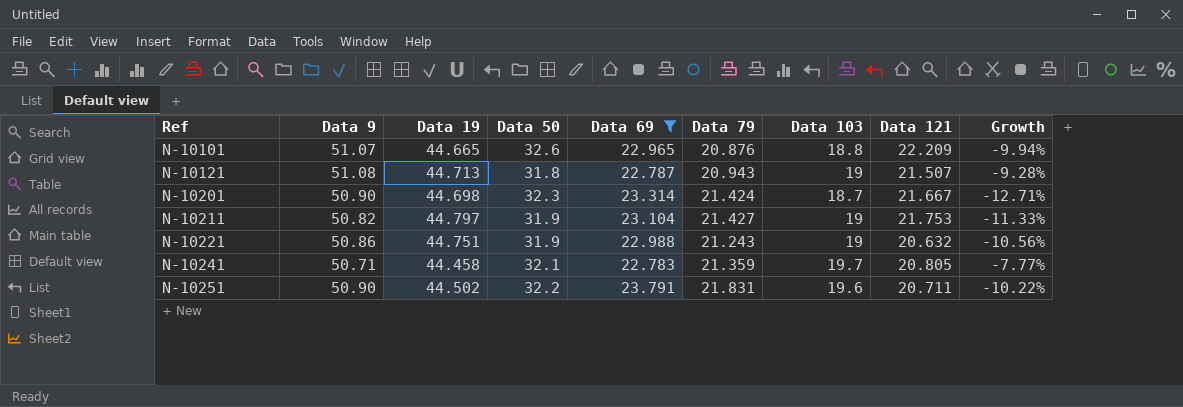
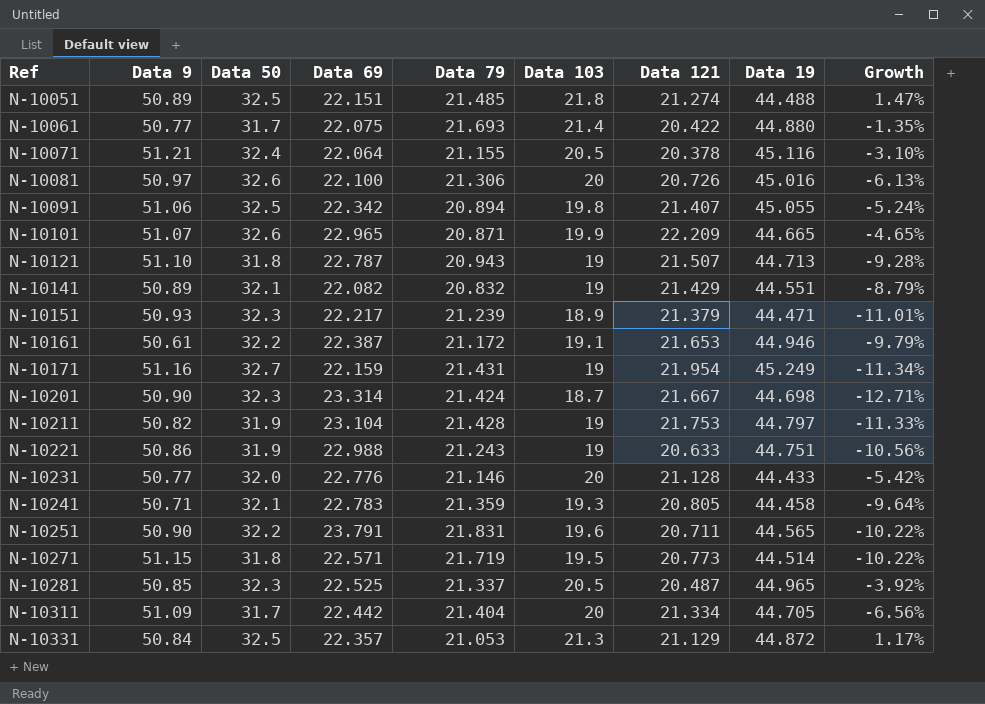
filter: Data 69 >= 22.783 -> none
column Data 19 | position: 3 -> 8
N-10101 | Data 79: 20.876 -> 20.871
N-10101 | Data 103: 18.8 -> 19.9
N-10101 | Growth: -9.94% -> -4.65%
N-10121 | Data 9: 51.08 -> 51.10
N-10211 | Data 79: 21.427 -> 21.428
N-10221 | Data 121: 20.632 -> 20.633
N-10241 | Data 103: 19.7 -> 19.3
N-10241 | Growth: -7.77% -> -9.64%
N-10251 | Data 19: 44.502 -> 44.565

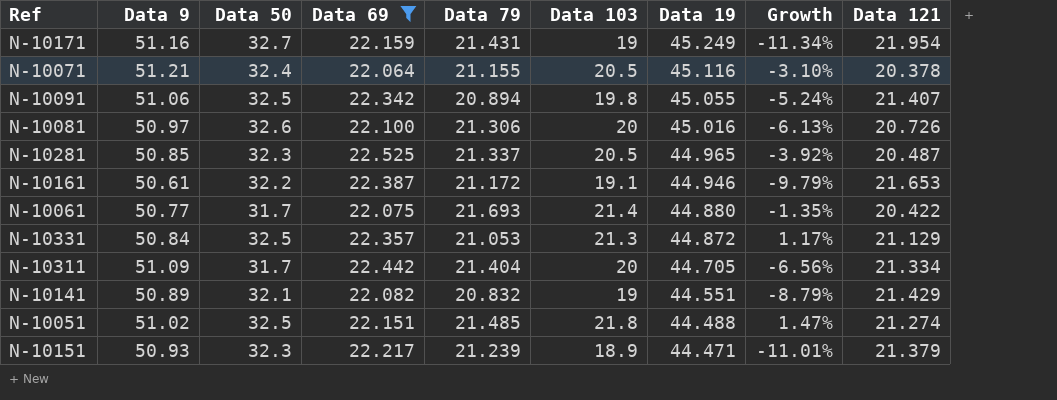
filter: none -> Data 69 <= 22.525
row order: Ref ascending -> Data 19 descending
column Data 121 | position: 7 -> 9
N-10051 | Data 9: 50.89 -> 51.02

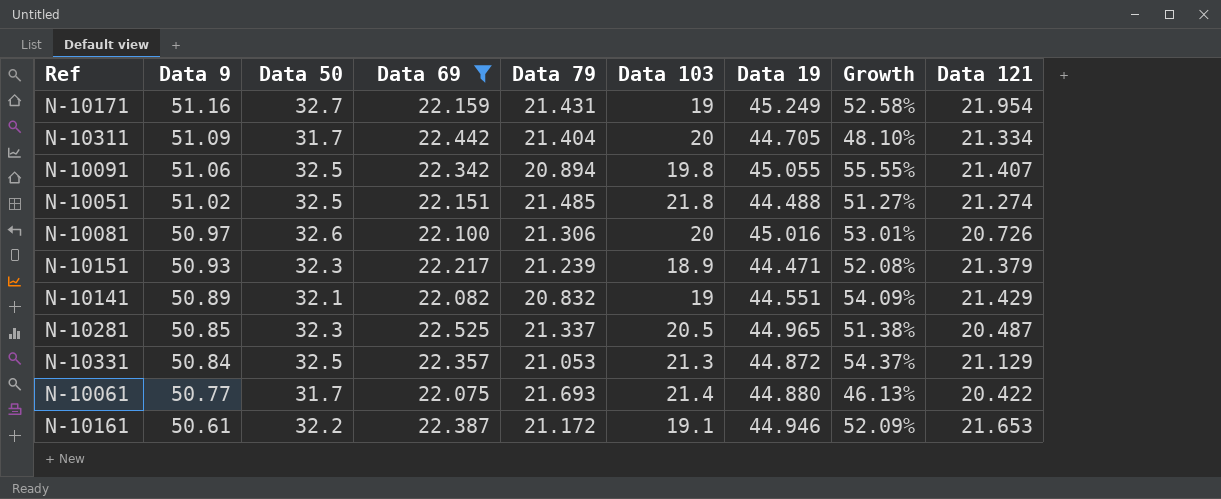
row order: Data 19 descending -> Data 9 descending
column Growth | formula: ([Data 103] - [Data 79]) / [Data 79] -> ([Data 50] - [Data 79]) / [Data 79]
row N-10071: 51.21 | 32.4 | 22.064 | 21.155 | 20.5 | 45.116 | -3.10% | 20.378 -> none

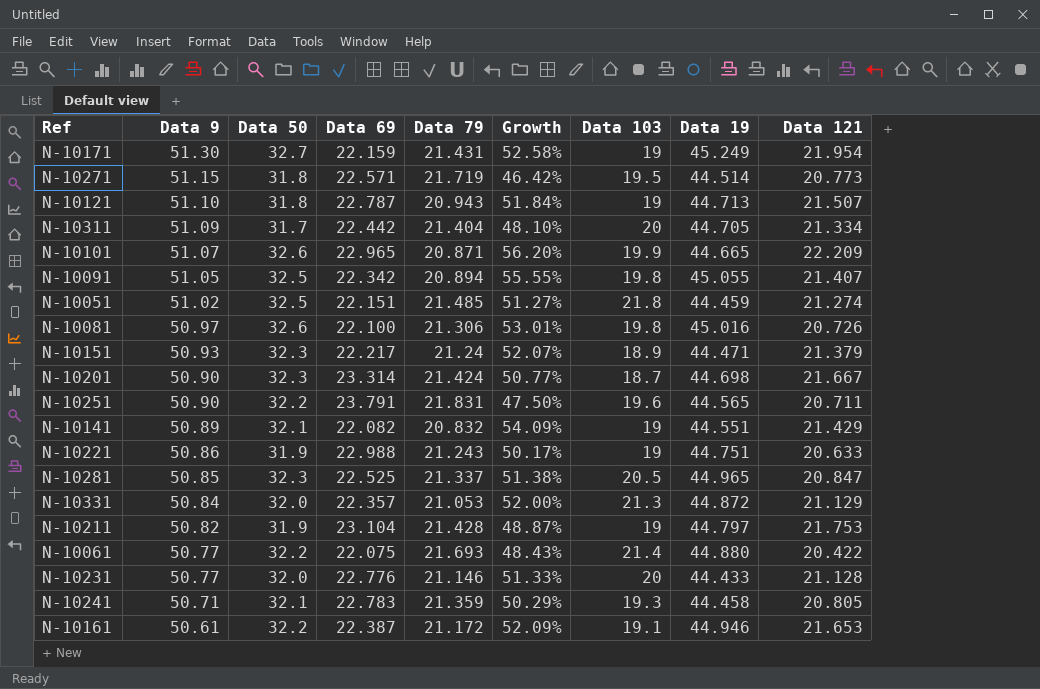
filter: Data 69 <= 22.525 -> none
column Growth | position: 8 -> 6
N-10171 | Data 9: 51.16 -> 51.30
N-10091 | Data 9: 51.06 -> 51.05
N-10051 | Data 19: 44.488 -> 44.459
N-10081 | Data 103: 20 -> 19.8
N-10151 | Data 79: 21.239 -> 21.24
N-10151 | Growth: 52.08% -> 52.07%
N-10281 | Data 121: 20.487 -> 20.847
N-10331 | Data 50: 32.5 -> 32.0
N-10331 | Growth: 54.37% -> 52.00%
N-10061 | Data 50: 31.7 -> 32.2
N-10061 | Growth: 46.13% -> 48.43%

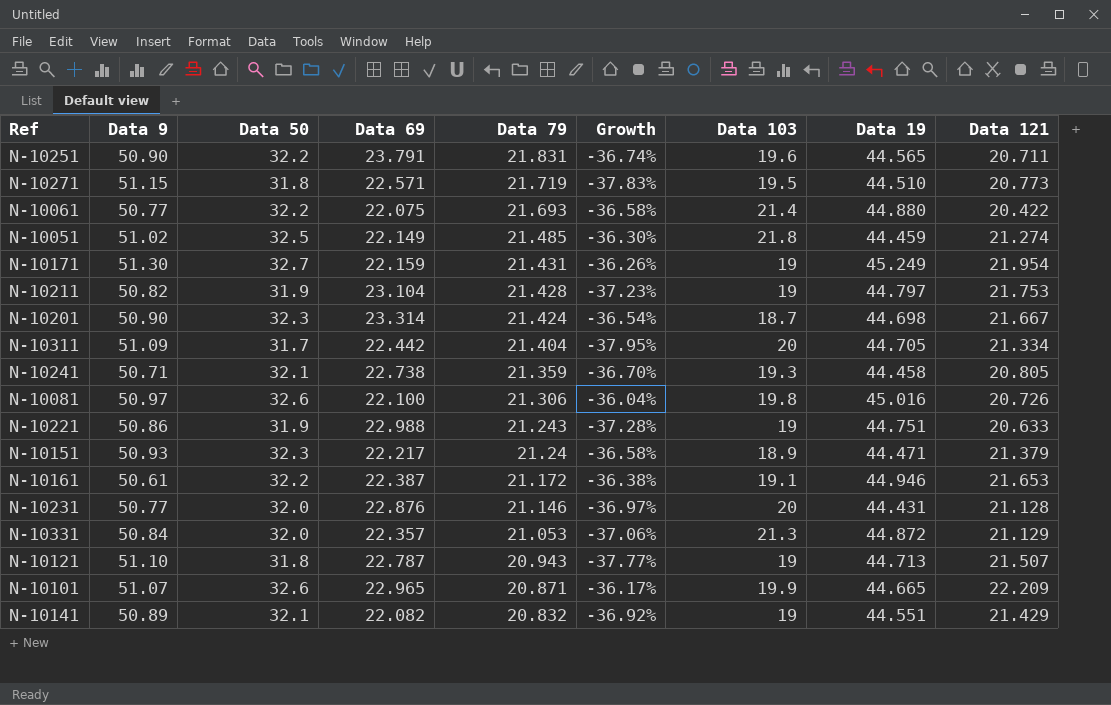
row order: Data 9 descending -> Data 79 descending
column Growth | formula: ([Data 50] - [Data 79]) / [Data 79] -> ([Data 50] - [Data 9]) / [Data 9]
row N-10091: 51.05 | 32.5 | 22.342 | 20.894 | 55.55% | 19.8 | 45.055 | 21.407 -> none
row N-10281: 50.85 | 32.3 | 22.525 | 21.337 | 51.38% | 20.5 | 44.965 | 20.847 -> none
N-10271 | Data 19: 44.514 -> 44.510
N-10051 | Data 69: 22.151 -> 22.149
N-10241 | Data 69: 22.783 -> 22.738
N-10231 | Data 69: 22.776 -> 22.876
N-10231 | Data 19: 44.433 -> 44.431

